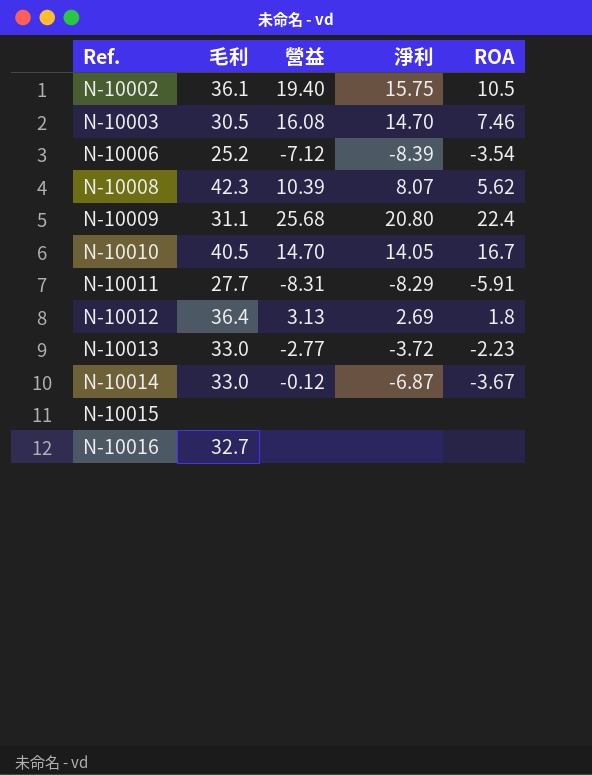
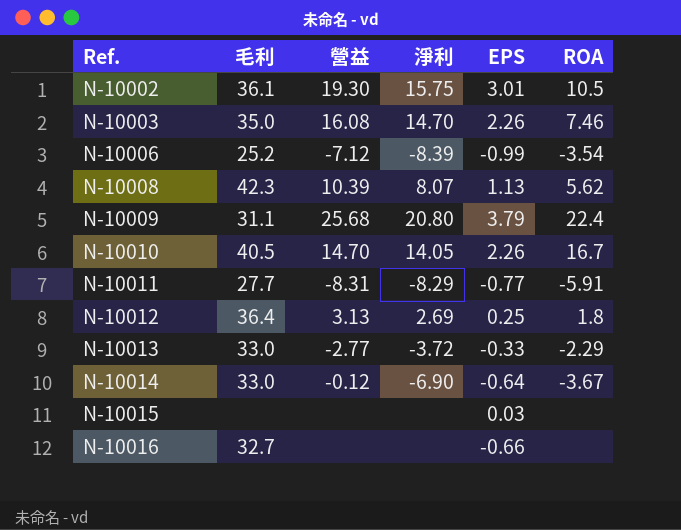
column EPS | position: none -> 5
N-10002 | 營益: 19.40 -> 19.30
N-10003 | 毛利: 30.5 -> 35.0
N-10013 | ROA: -2.23 -> -2.29
N-10014 | 淨利: -6.87 -> -6.90

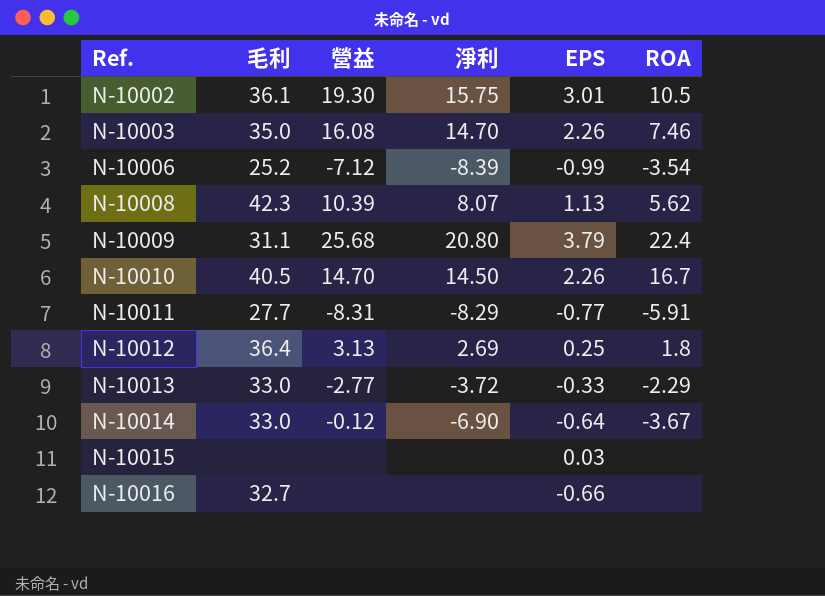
N-10010 | 淨利: 14.05 -> 14.50

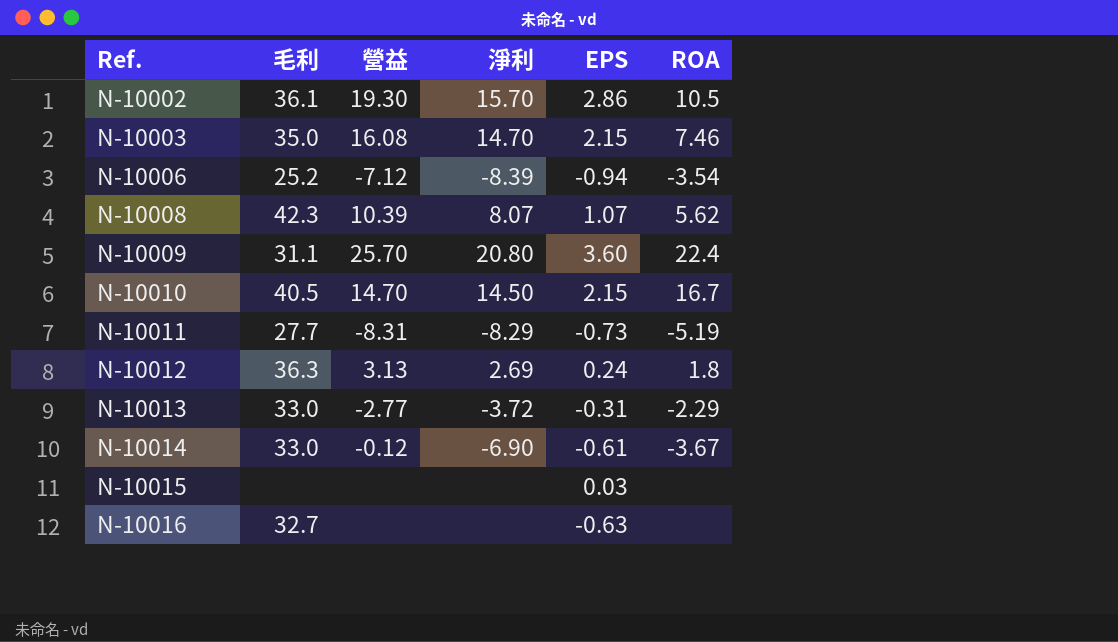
N-10002 | 淨利: 15.75 -> 15.70
N-10002 | EPS: 3.01 -> 2.86
N-10003 | EPS: 2.26 -> 2.15
N-10006 | EPS: -0.99 -> -0.94
N-10008 | EPS: 1.13 -> 1.07
N-10009 | 營益: 25.68 -> 25.70
N-10009 | EPS: 3.79 -> 3.60
N-10010 | EPS: 2.26 -> 2.15
N-10011 | EPS: -0.77 -> -0.73
N-10011 | ROA: -5.91 -> -5.19
N-10012 | 毛利: 36.4 -> 36.3
N-10012 | EPS: 0.25 -> 0.24
N-10013 | EPS: -0.33 -> -0.31
N-10014 | EPS: -0.64 -> -0.61
N-10016 | EPS: -0.66 -> -0.63

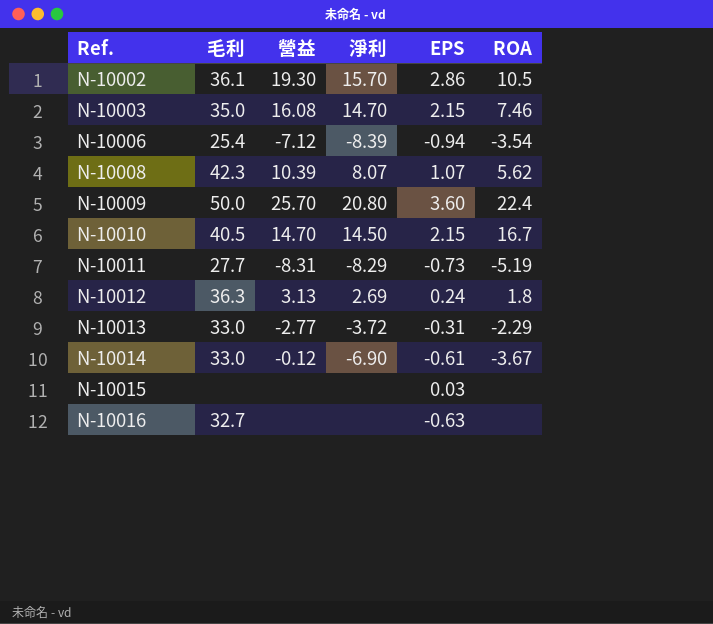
N-10006 | 毛利: 25.2 -> 25.4
N-10009 | 毛利: 31.1 -> 50.0

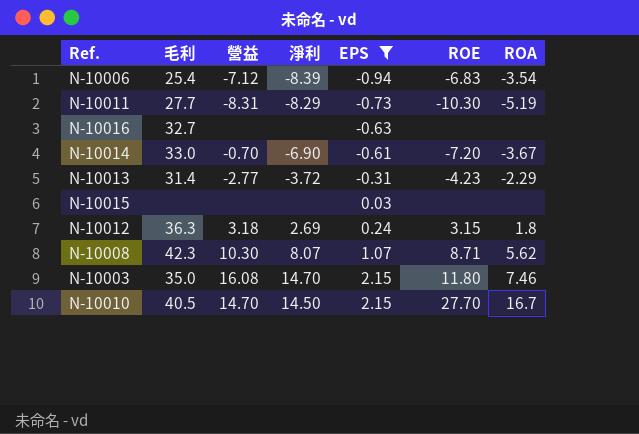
filter: none -> EPS <= 2.15
row order: Ref. ascending -> EPS ascending
column ROE | position: none -> 6
N-10014 | 營益: -0.12 -> -0.70
N-10013 | 毛利: 33.0 -> 31.4
N-10012 | 營益: 3.13 -> 3.18
N-10008 | 營益: 10.39 -> 10.30

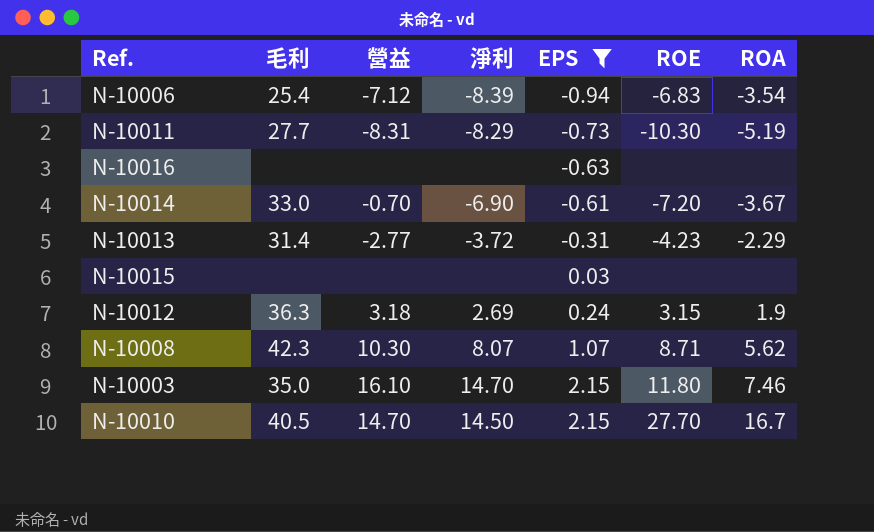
N-10016 | 毛利: 32.7 -> none
N-10012 | ROA: 1.8 -> 1.9
N-10003 | 營益: 16.08 -> 16.10

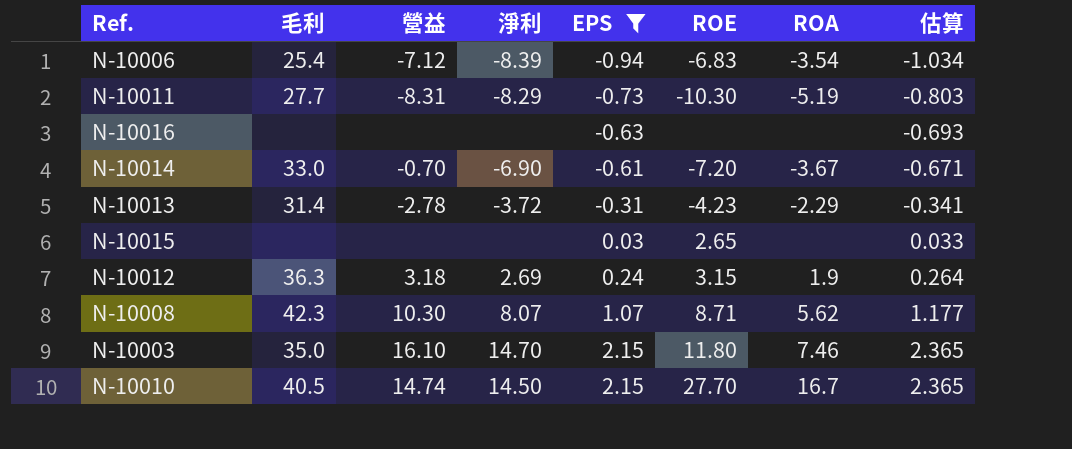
column 估算 | formula: none -> [EPS] * 1.1
N-10013 | 營益: -2.77 -> -2.78
N-10015 | ROE: none -> 2.65
N-10010 | 營益: 14.70 -> 14.74

